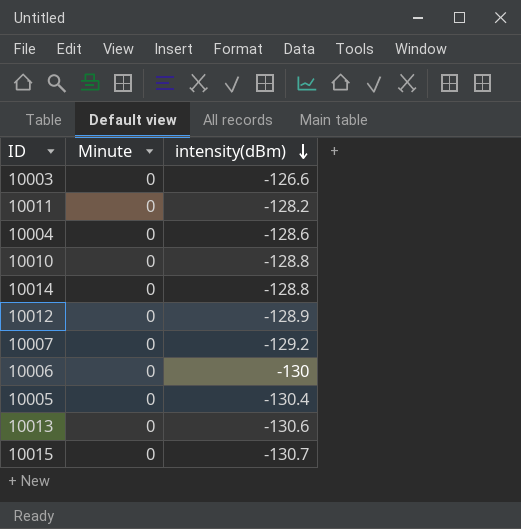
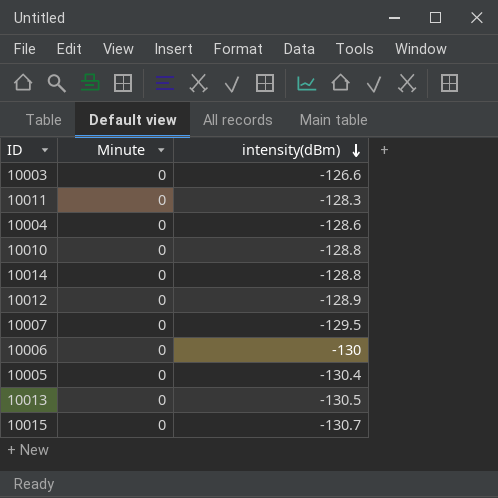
10011 | intensity(dBm): -128.2 -> -128.3
10007 | intensity(dBm): -129.2 -> -129.5
10013 | intensity(dBm): -130.6 -> -130.5

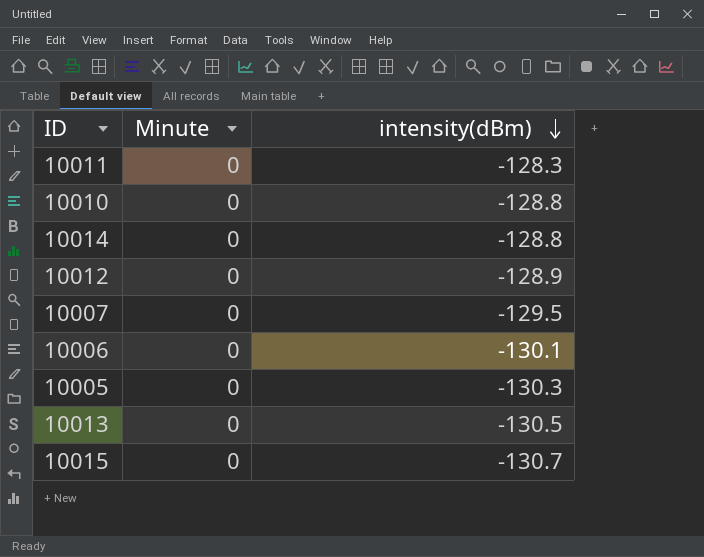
row 10003: 0 | -126.6 -> none
row 10004: 0 | -128.6 -> none
10006 | intensity(dBm): -130 -> -130.1
10005 | intensity(dBm): -130.4 -> -130.3

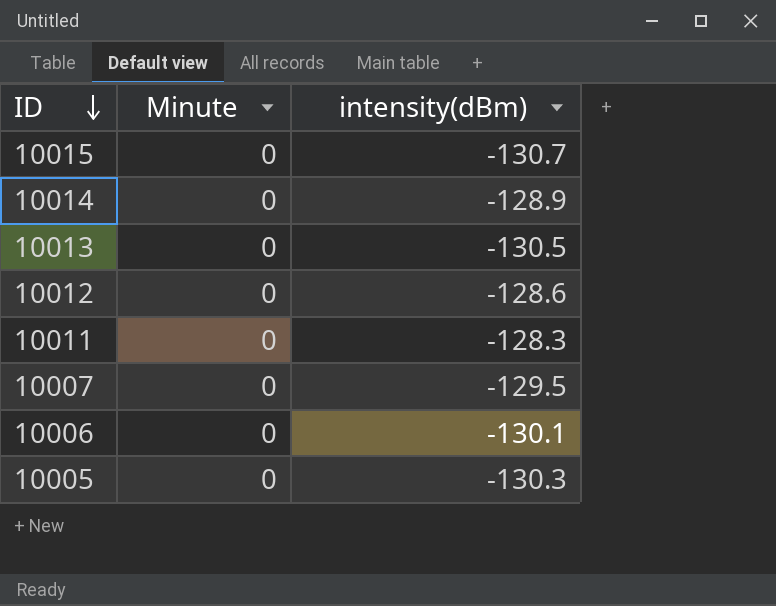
row order: intensity(dBm) descending -> ID descending
row 10010: 0 | -128.8 -> none
10014 | intensity(dBm): -128.8 -> -128.9
10012 | intensity(dBm): -128.9 -> -128.6

